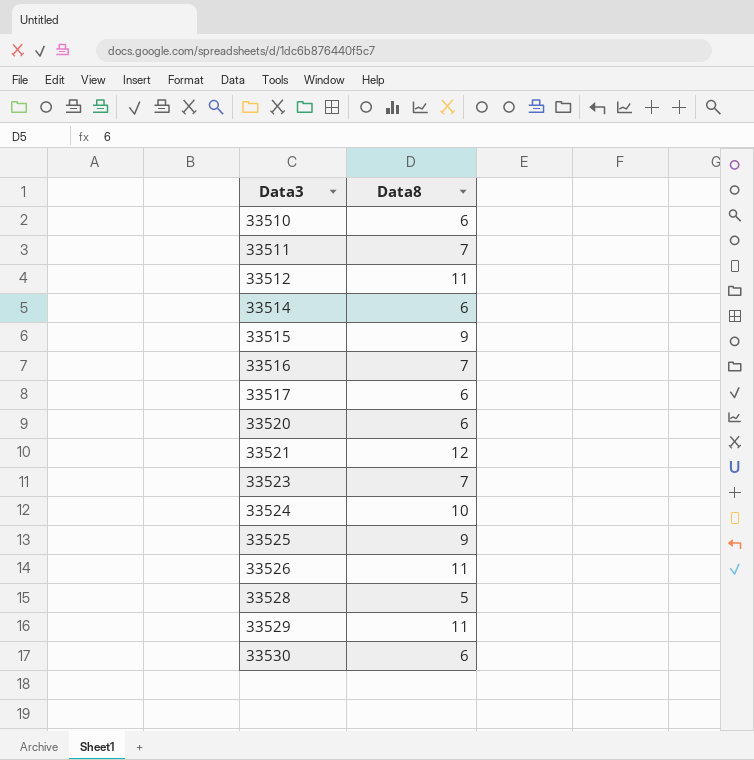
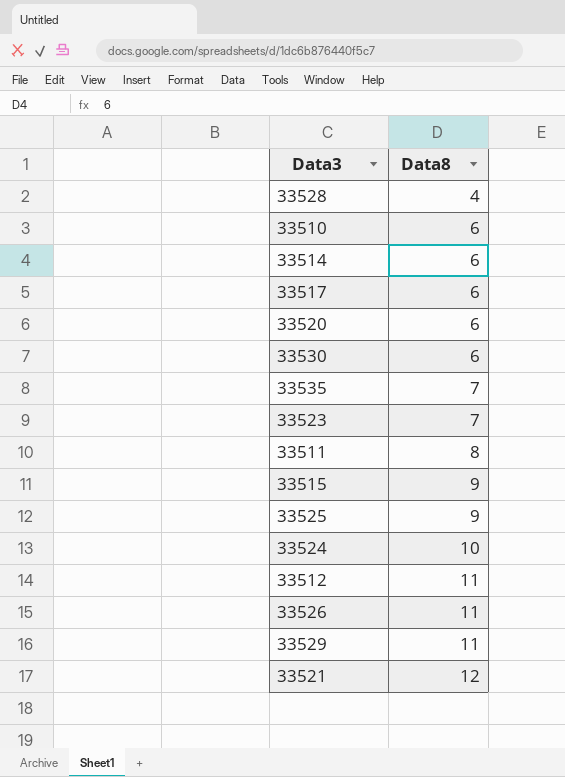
row order: Data3 ascending -> Data8 ascending
row 33516: 7 -> none
33528 | Data8: 5 -> 4
row 33535: none -> 7
33511 | Data8: 7 -> 8

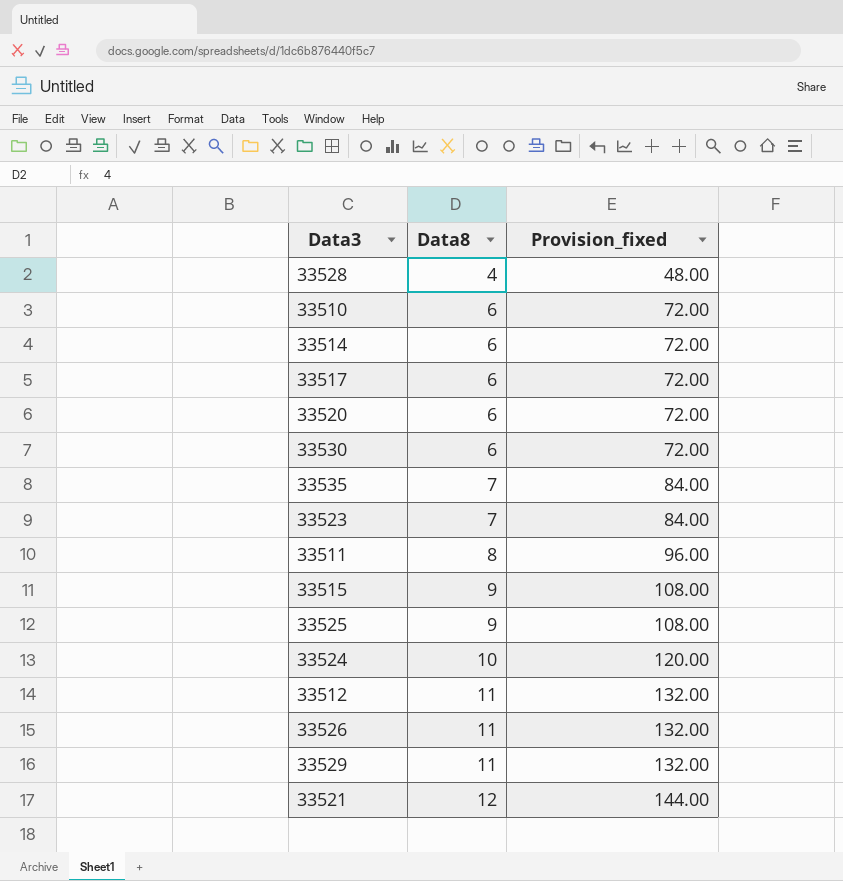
column Provision_fixed | formula: none -> [Data8] * 12

